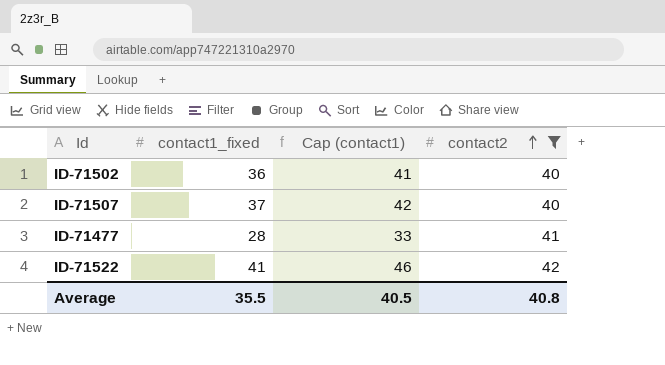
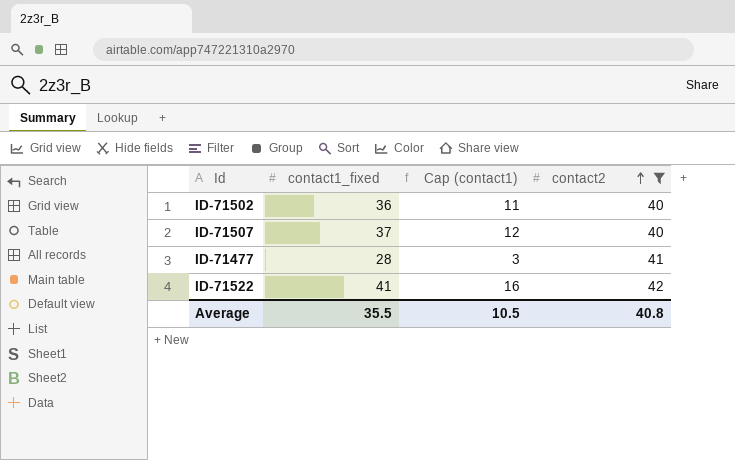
column Cap (contact1) | formula: [contact1_fixed] + 5 -> [contact1_fixed] - 25
Average | Cap (contact1): 40.5 -> 10.5

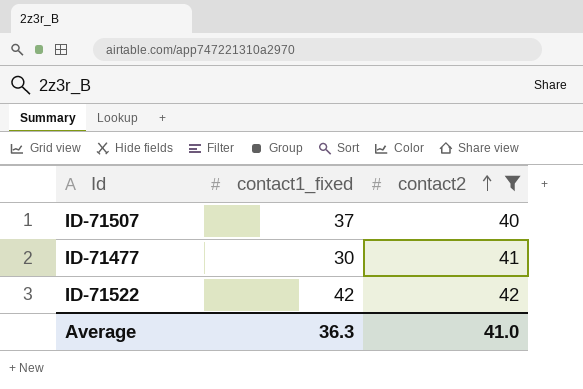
column Cap (contact1) | formula: [contact1_fixed] - 25 -> none
row ID-71502: 36 | 11 | 40 -> none
ID-71477 | contact1_fixed: 28 -> 30
ID-71522 | contact1_fixed: 41 -> 42
Average | contact1_fixed: 35.5 -> 36.3
Average | contact2: 40.8 -> 41.0

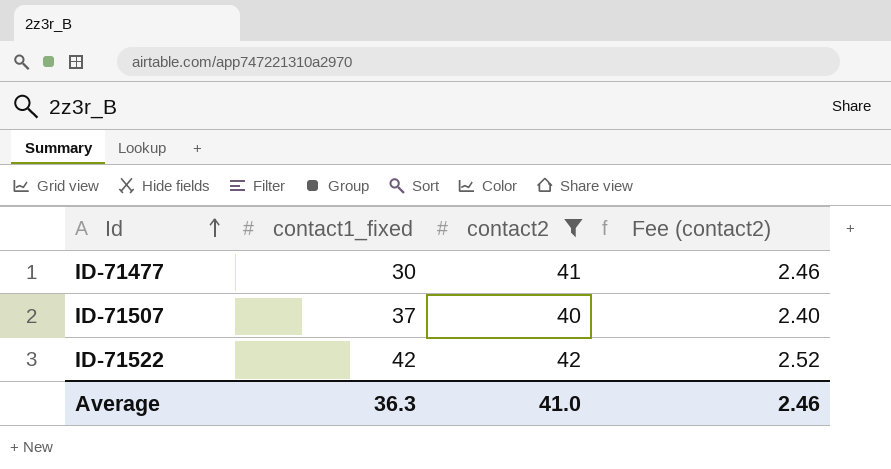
row order: contact2 ascending -> Id ascending
column Fee (contact2) | formula: none -> [contact2] * 0.06

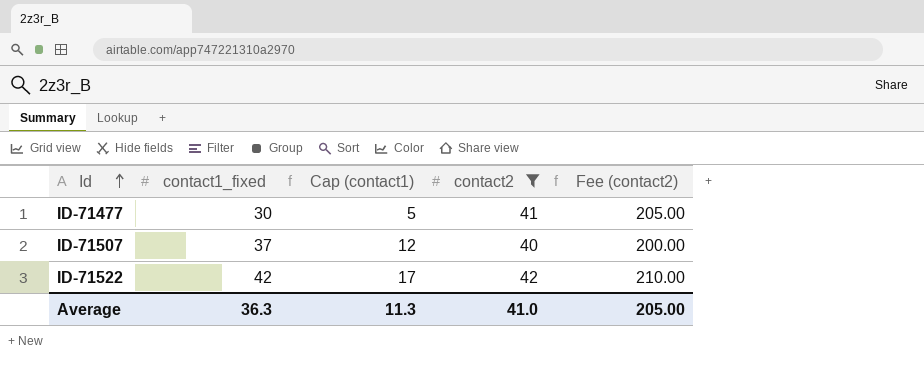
column Cap (contact1) | formula: none -> [contact1_fixed] - 25
column Fee (contact2) | formula: [contact2] * 0.06 -> [contact2] * 5
Average | Fee (contact2): 2.46 -> 205.00

